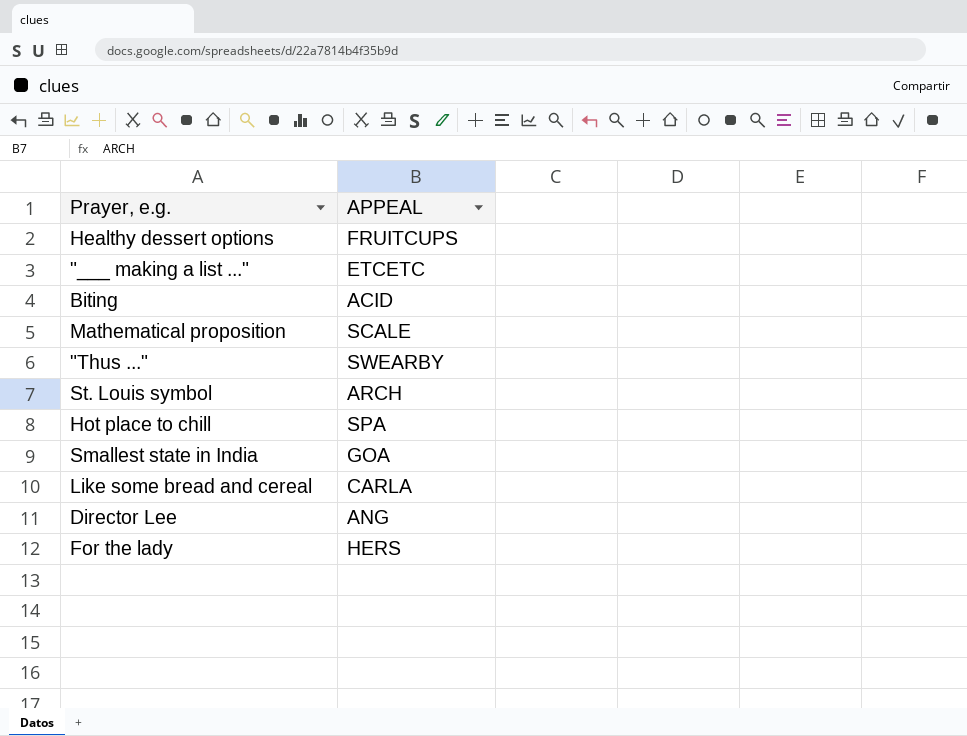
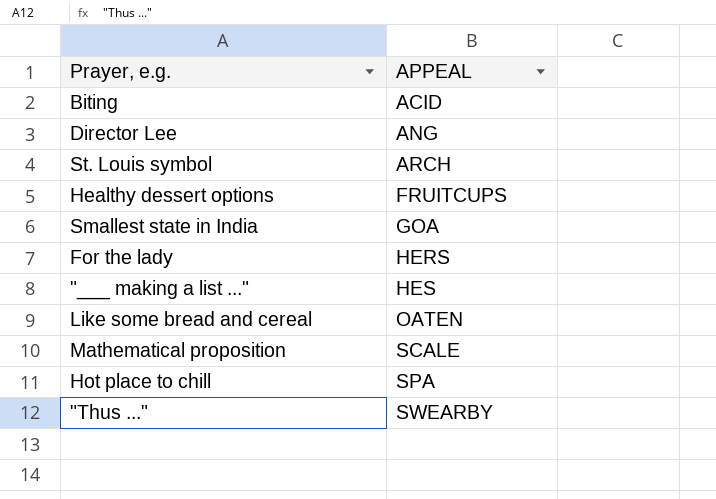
row order: none -> APPEAL ascending
"___ making a list ..." | APPEAL: ETCETC -> HES
Like some bread and cereal | APPEAL: CARLA -> OATEN

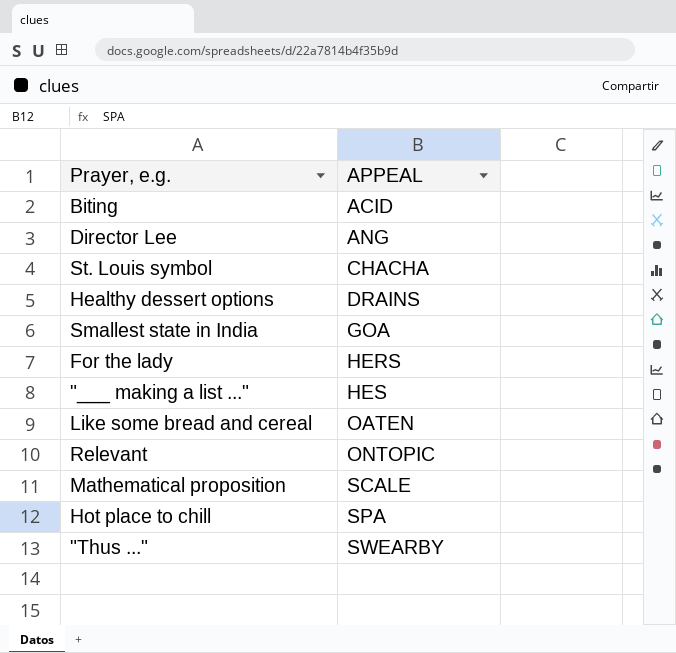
St. Louis symbol | APPEAL: ARCH -> CHACHA
Healthy dessert options | APPEAL: FRUITCUPS -> DRAINS
row Relevant: none -> ONTOPIC

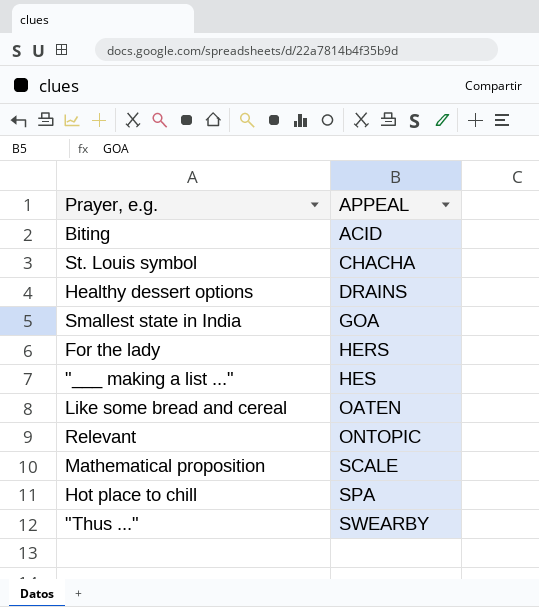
row Director Lee: ANG -> none

